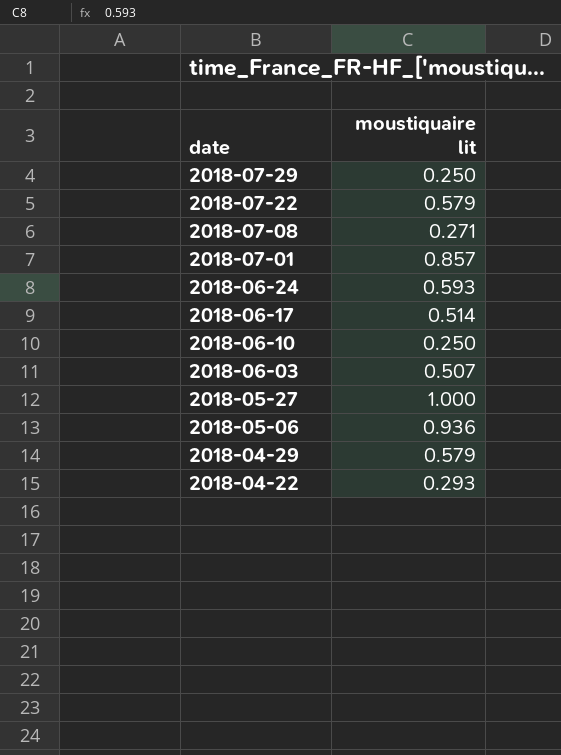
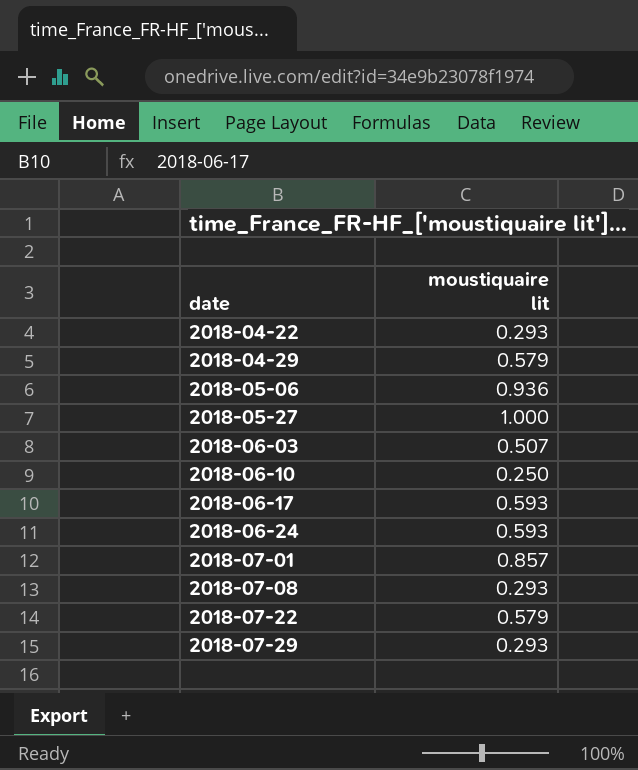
row order: date descending -> date ascending
2018-06-17 | moustiquaire lit: 0.514 -> 0.593
2018-07-08 | moustiquaire lit: 0.271 -> 0.293
2018-07-29 | moustiquaire lit: 0.250 -> 0.293

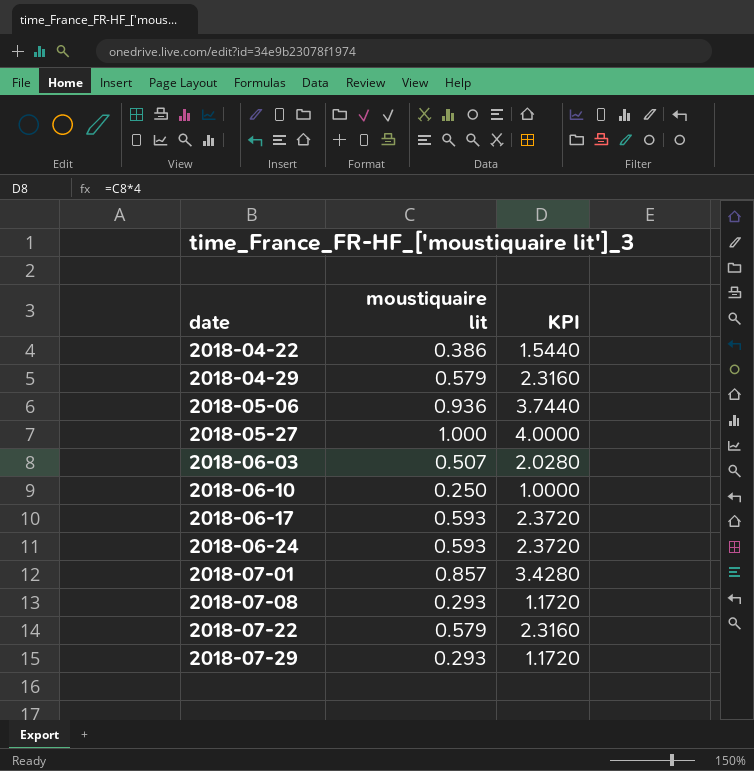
column KPI | formula: none -> [moustiquaire lit] * 4
2018-04-22 | moustiquaire lit: 0.293 -> 0.386

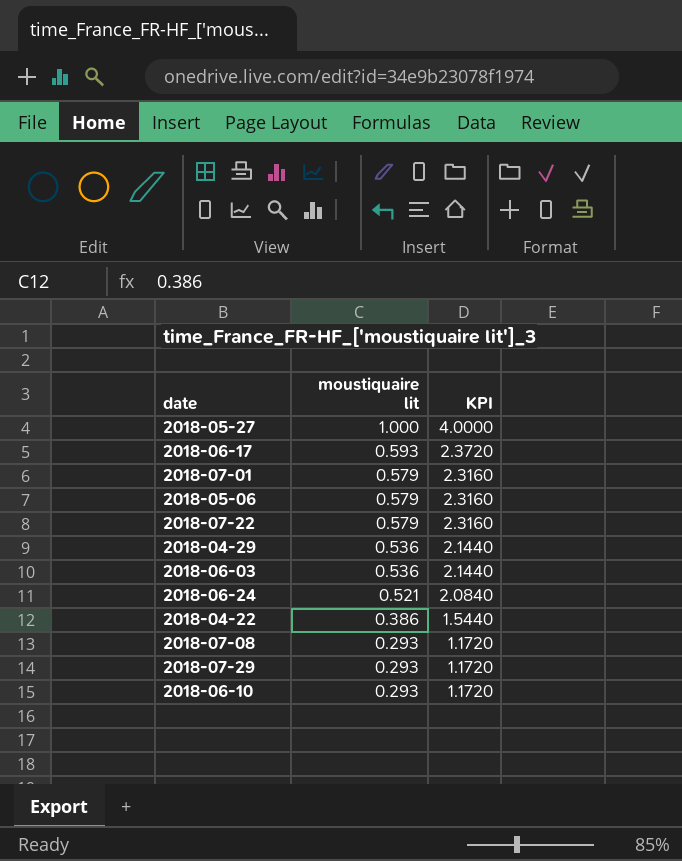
row order: date ascending -> moustiquaire lit descending
2018-07-01 | moustiquaire lit: 0.857 -> 0.579
2018-07-01 | KPI: 3.4280 -> 2.3160
2018-05-06 | moustiquaire lit: 0.936 -> 0.579
2018-05-06 | KPI: 3.7440 -> 2.3160
2018-04-29 | moustiquaire lit: 0.579 -> 0.536
2018-04-29 | KPI: 2.3160 -> 2.1440
2018-06-03 | moustiquaire lit: 0.507 -> 0.536
2018-06-03 | KPI: 2.0280 -> 2.1440
2018-06-24 | moustiquaire lit: 0.593 -> 0.521
2018-06-24 | KPI: 2.3720 -> 2.0840
2018-06-10 | moustiquaire lit: 0.250 -> 0.293
2018-06-10 | KPI: 1.0000 -> 1.1720

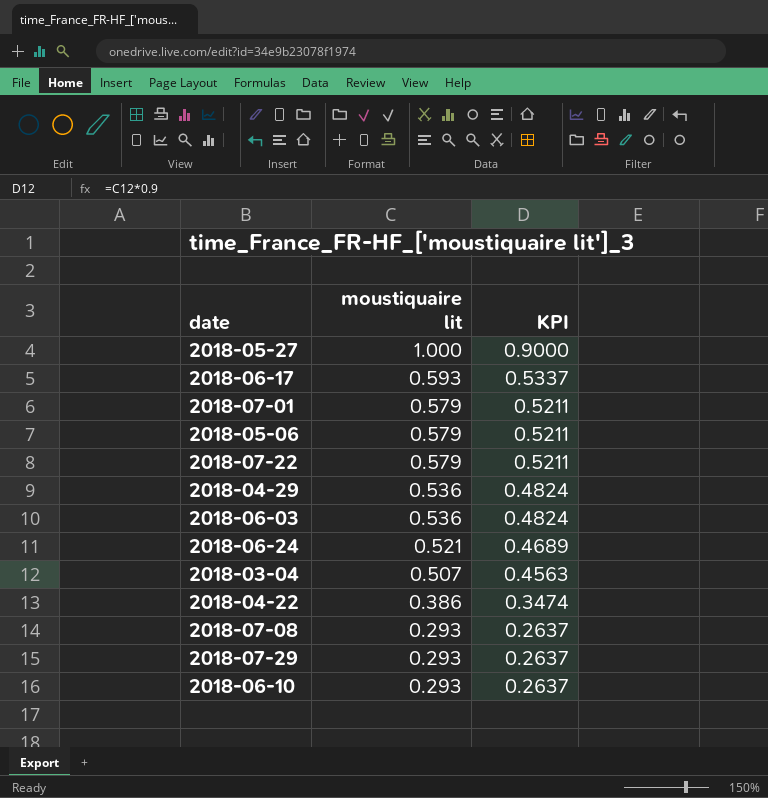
column KPI | formula: [moustiquaire lit] * 4 -> [moustiquaire lit] * 0.9
row 2018-03-04: none -> 0.507 | 0.4563

